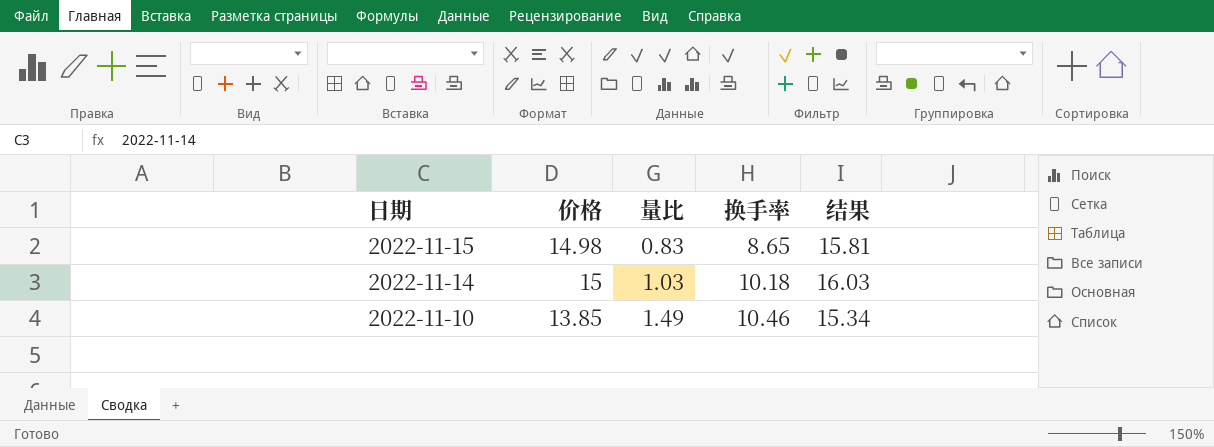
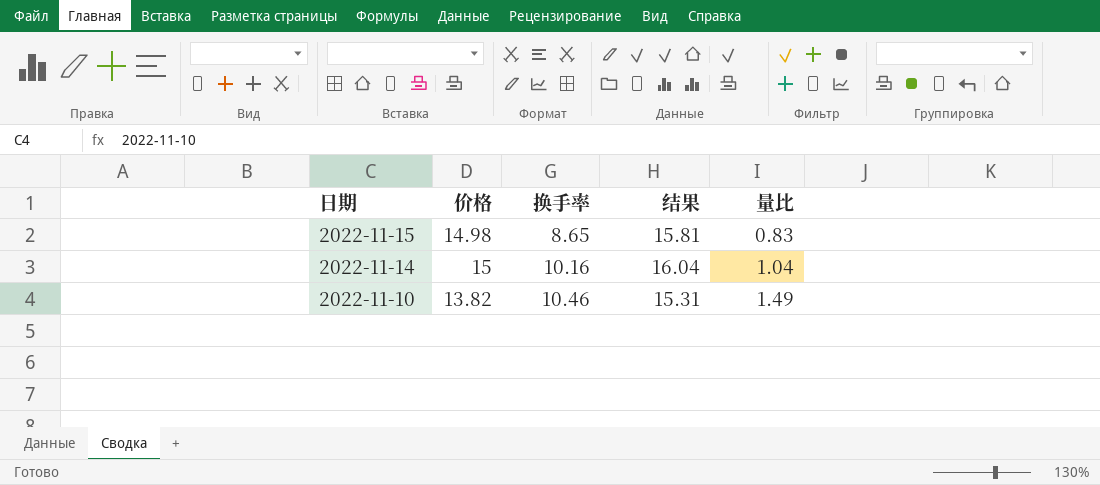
column 量比 | position: 3 -> 5
2022-11-14 | 换手率: 10.18 -> 10.16
2022-11-14 | 结果: 16.03 -> 16.04
2022-11-14 | 量比: 1.03 -> 1.04
2022-11-10 | 价格: 13.85 -> 13.82
2022-11-10 | 结果: 15.34 -> 15.31

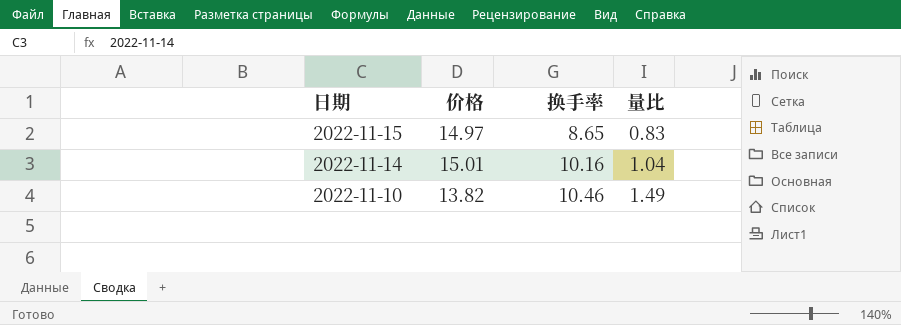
column 结果 | formula: [价格] + [量比] -> none
2022-11-15 | 价格: 14.98 -> 14.97
2022-11-14 | 价格: 15 -> 15.01

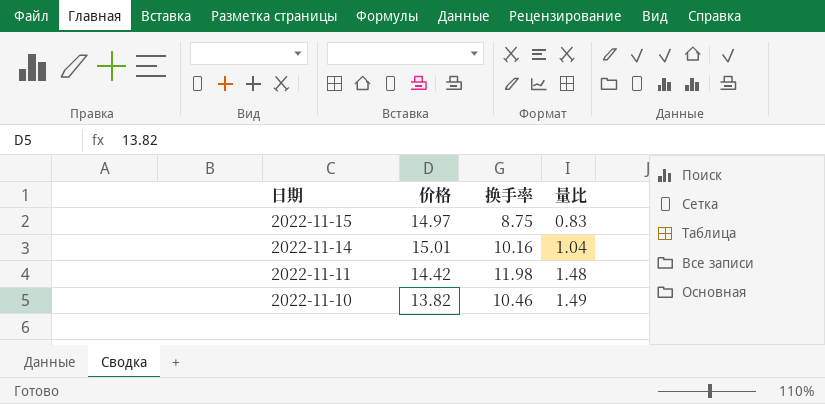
2022-11-15 | 换手率: 8.65 -> 8.75
row 2022-11-11: none -> 14.42 | 11.98 | 1.48

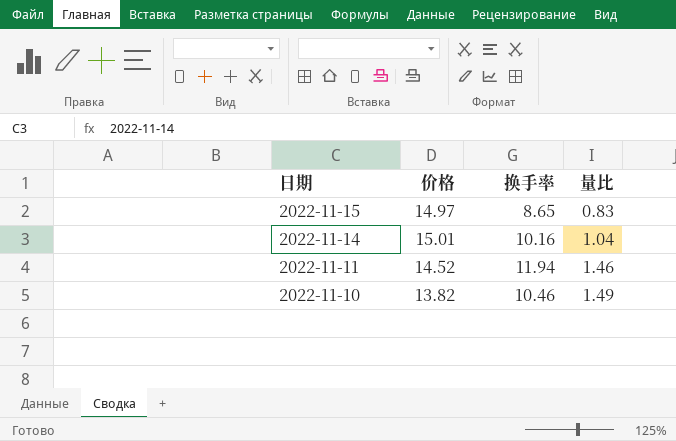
2022-11-15 | 换手率: 8.75 -> 8.65
2022-11-11 | 价格: 14.42 -> 14.52
2022-11-11 | 换手率: 11.98 -> 11.94
2022-11-11 | 量比: 1.48 -> 1.46

